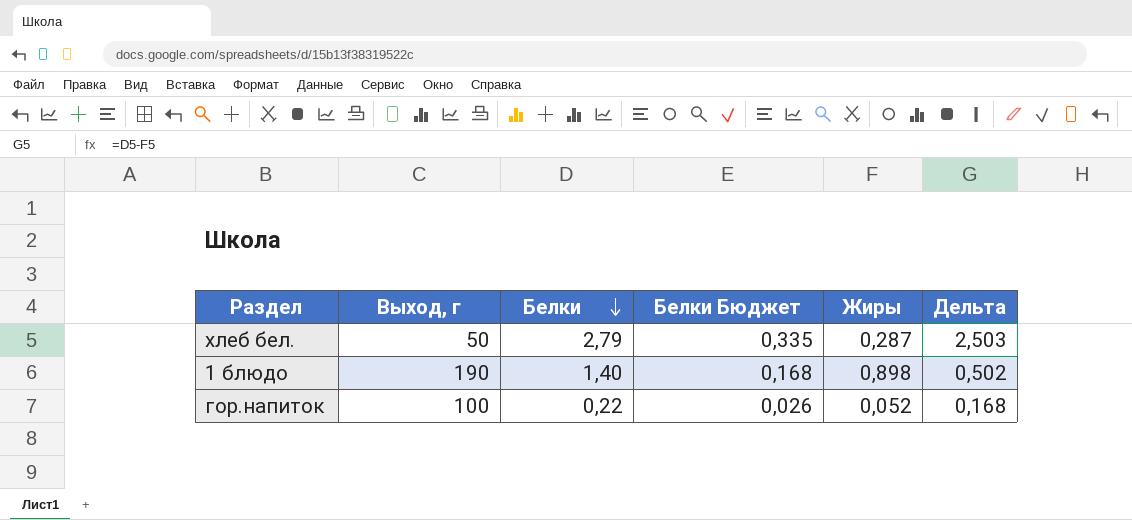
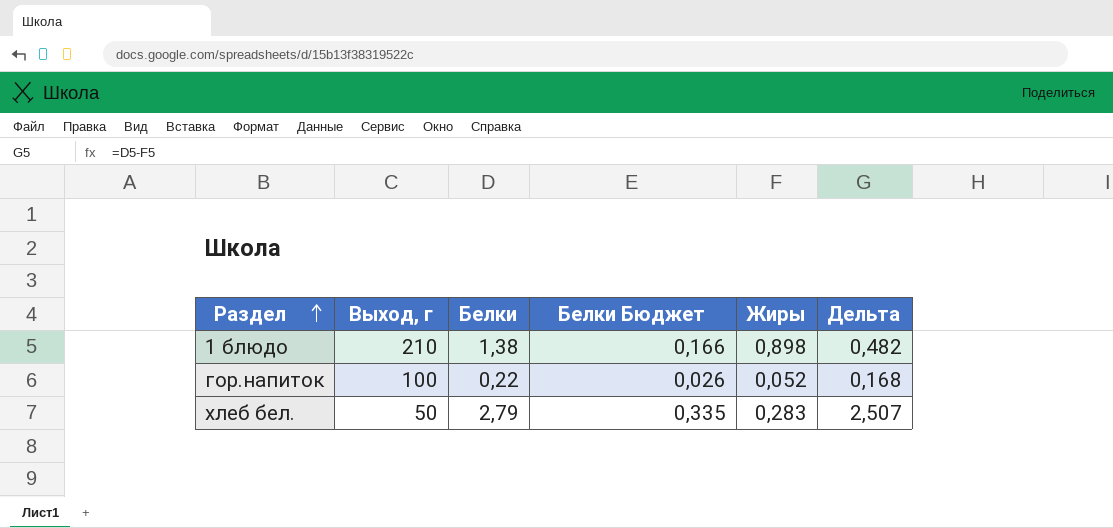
row order: Белки descending -> Раздел ascending
1 блюдо | Выход, г: 190 -> 210
1 блюдо | Белки: 1,40 -> 1,38
1 блюдо | Белки Бюджет: 0,168 -> 0,166
1 блюдо | Дельта: 0,502 -> 0,482
хлеб бел. | Жиры: 0,287 -> 0,283
хлеб бел. | Дельта: 2,503 -> 2,507

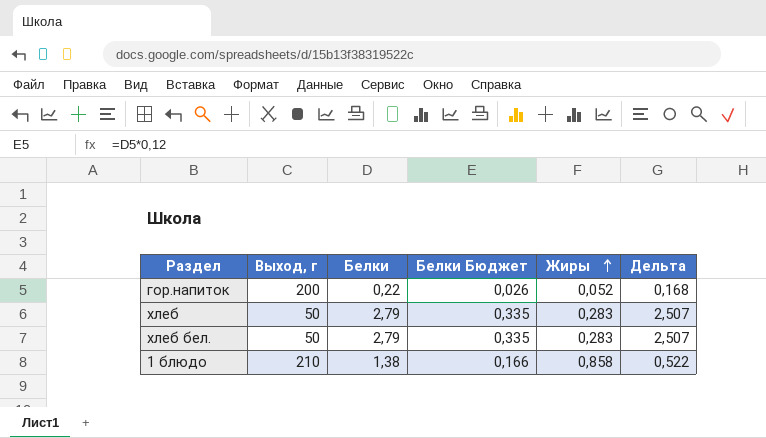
row order: Раздел ascending -> Жиры ascending
гор.напиток | Выход, г: 100 -> 200
row хлеб: none -> 50 | 2,79 | 0,335 | 0,283 | 2,507
1 блюдо | Жиры: 0,898 -> 0,858
1 блюдо | Дельта: 0,482 -> 0,522

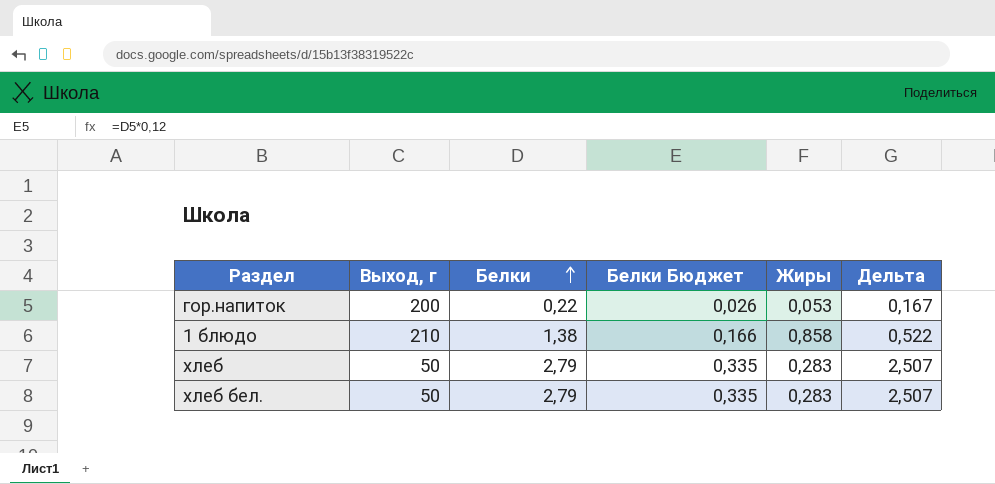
row order: Жиры ascending -> Белки ascending
гор.напиток | Жиры: 0,052 -> 0,053
гор.напиток | Дельта: 0,168 -> 0,167

